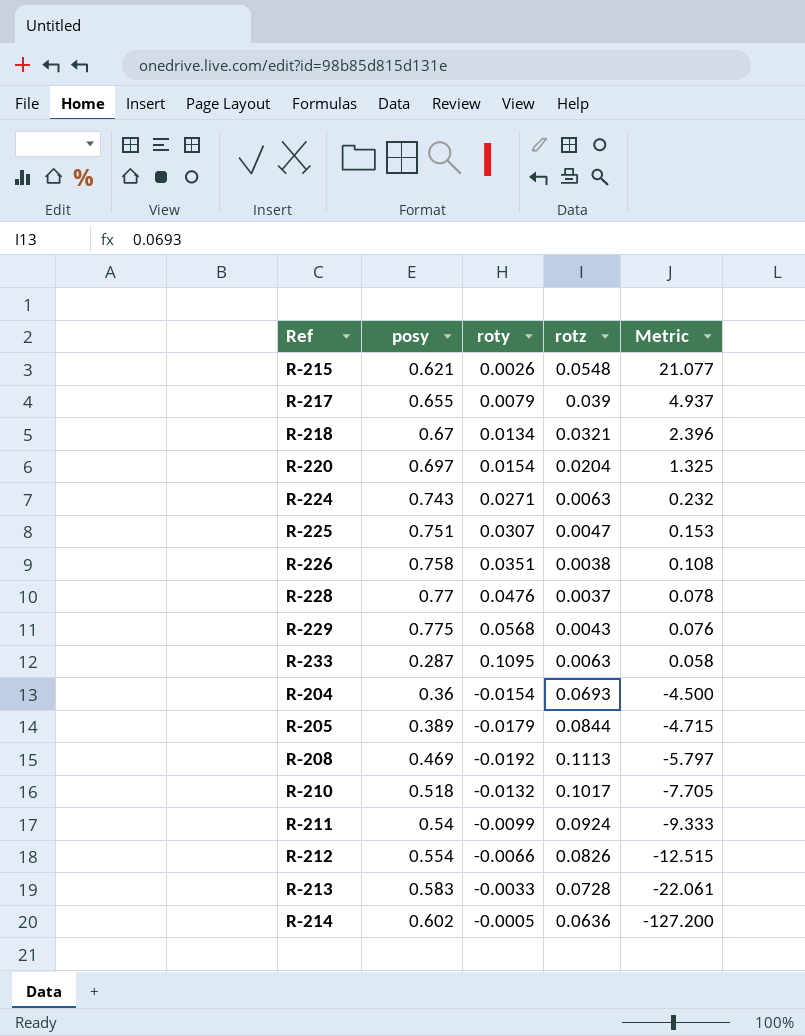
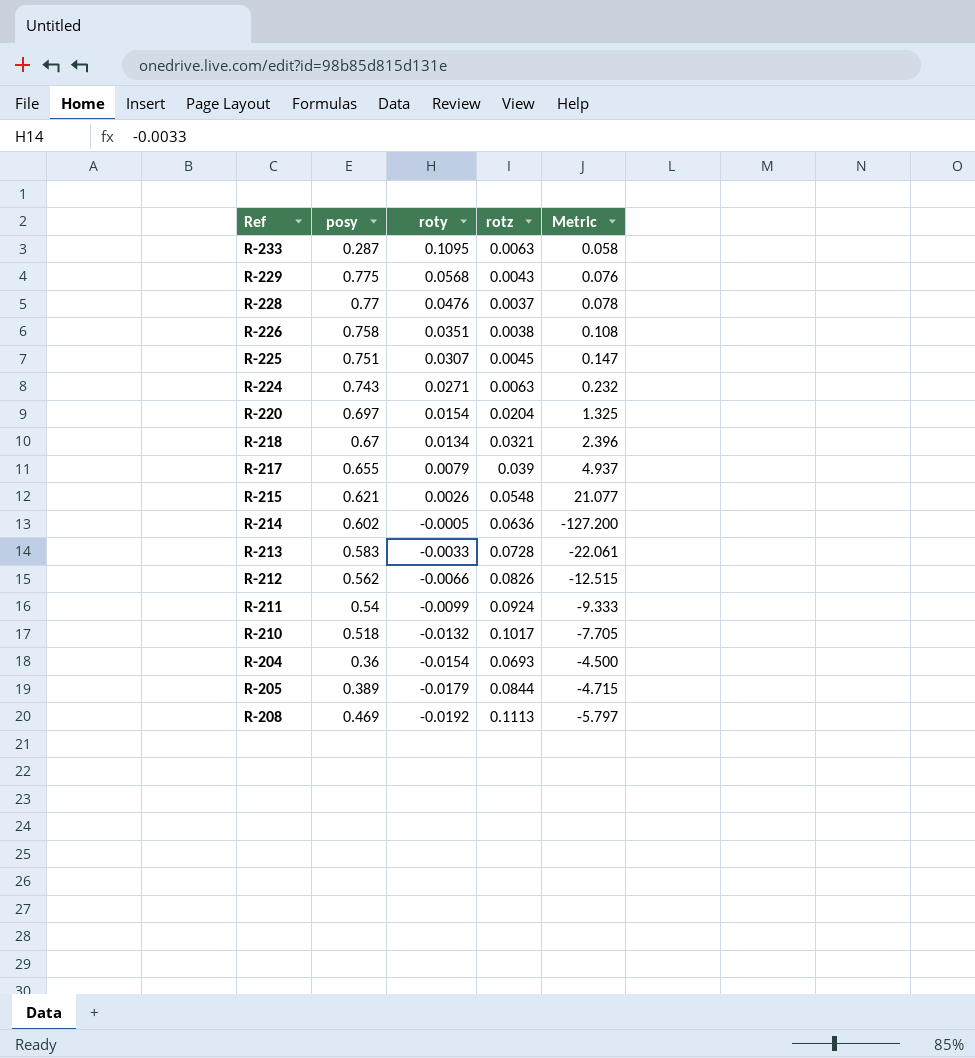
row order: Metric descending -> roty descending
R-225 | rotz: 0.0047 -> 0.0045
R-225 | Metric: 0.153 -> 0.147
R-212 | posy: 0.554 -> 0.562

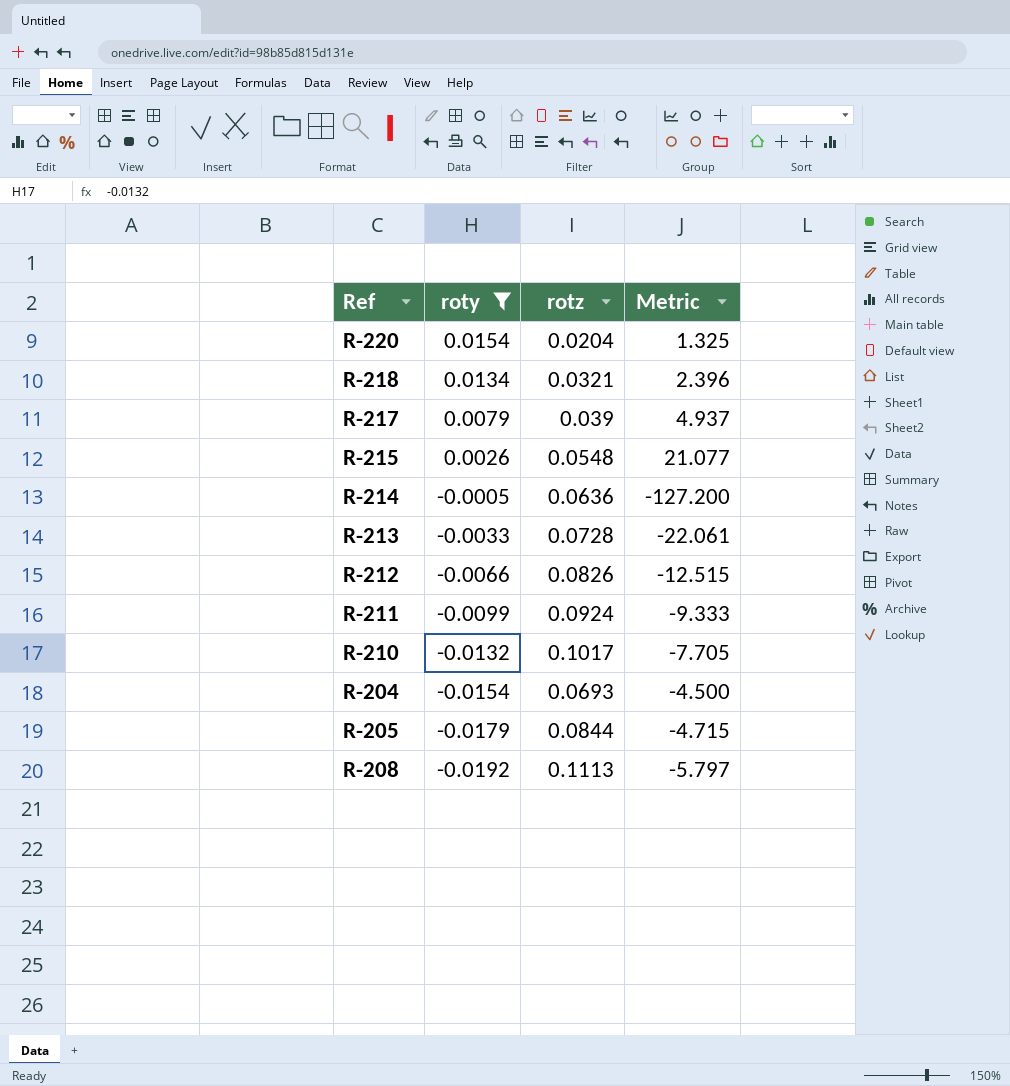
filter: none -> roty <= 0.0154
column posy | position: 2 -> none

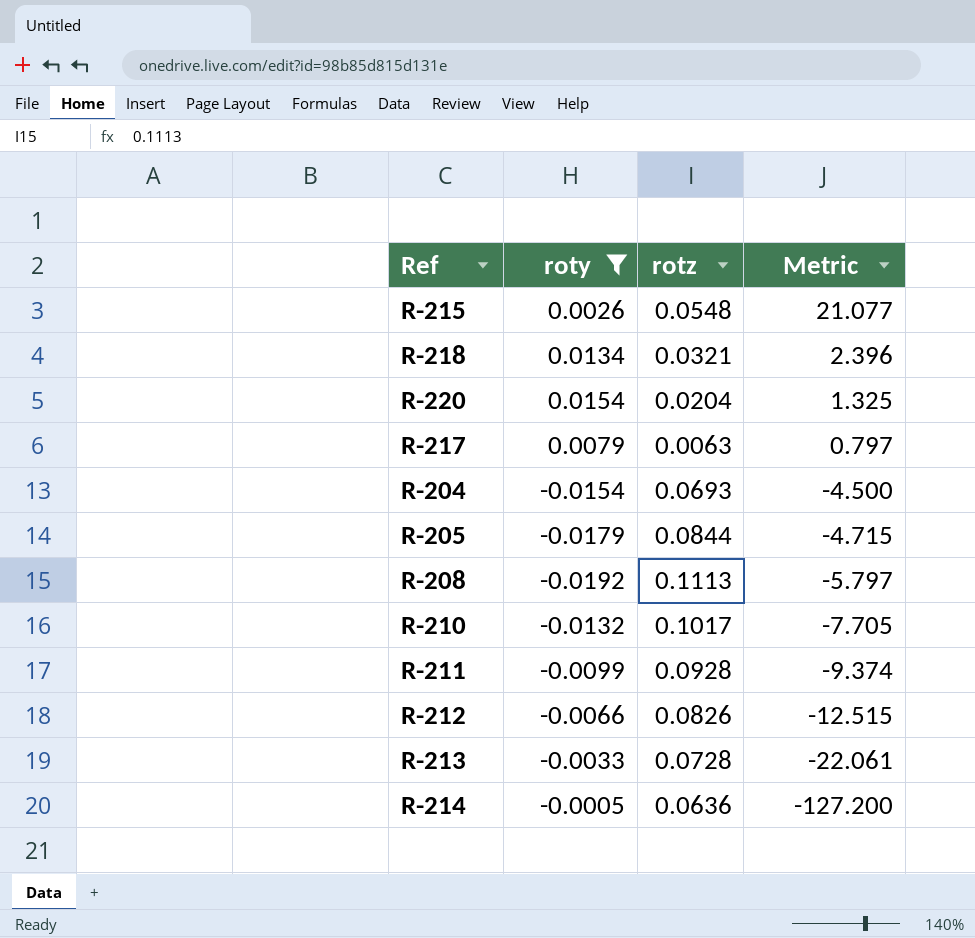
row order: roty descending -> Metric descending
R-217 | rotz: 0.039 -> 0.0063
R-217 | Metric: 4.937 -> 0.797
R-211 | rotz: 0.0924 -> 0.0928
R-211 | Metric: -9.333 -> -9.374

